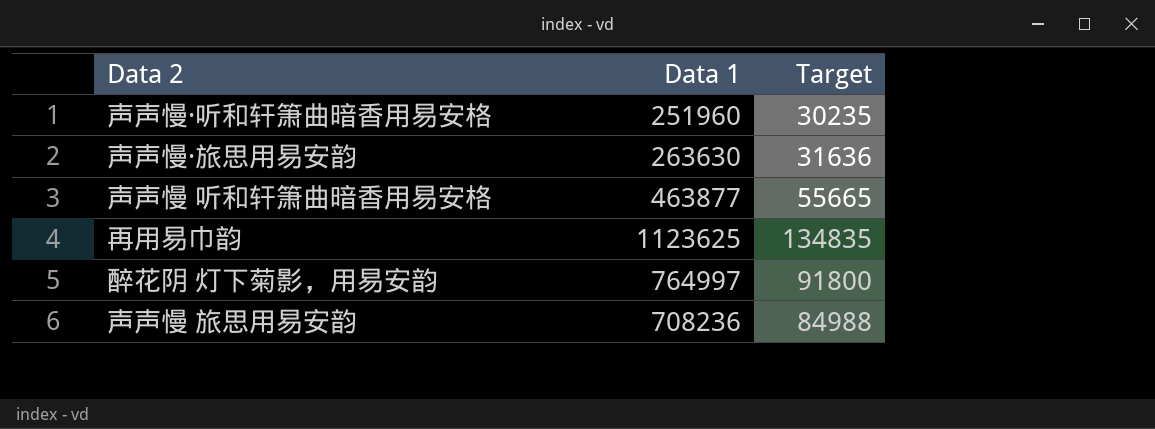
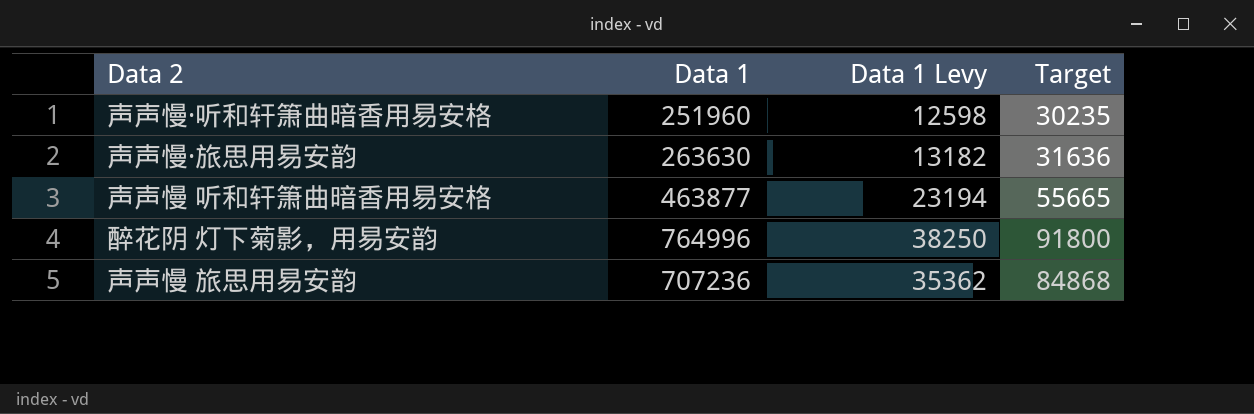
column Data 1 Levy | formula: none -> [Data 1] * 0.05
row 再用易巾韵: 1123625 | 134835 -> none
醉花阴 灯下菊影，用易安韵 | Data 1: 764997 -> 764996
声声慢 旅思用易安韵 | Data 1: 708236 -> 707236
声声慢 旅思用易安韵 | Target: 84988 -> 84868

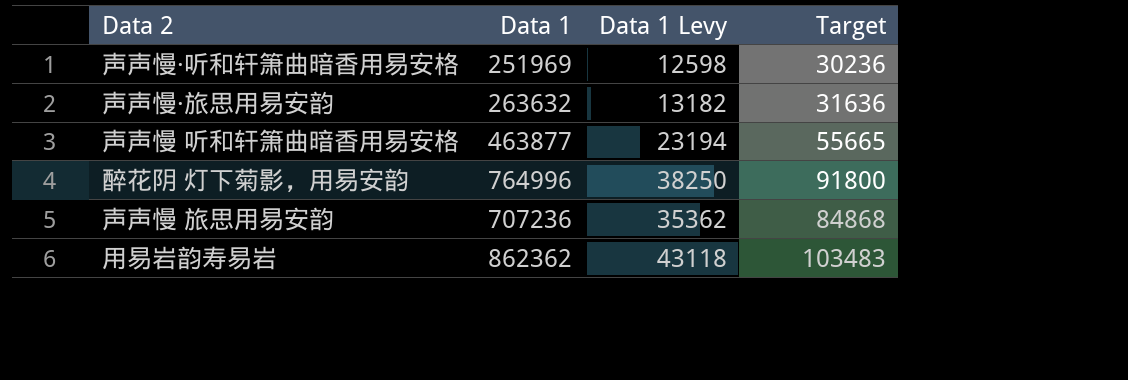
声声慢·听和轩箫曲暗香用易安格 | Data 1: 251960 -> 251969
声声慢·听和轩箫曲暗香用易安格 | Target: 30235 -> 30236
声声慢·旅思用易安韵 | Data 1: 263630 -> 263632
row 用易岩韵寿易岩: none -> 862362 | 43118 | 103483

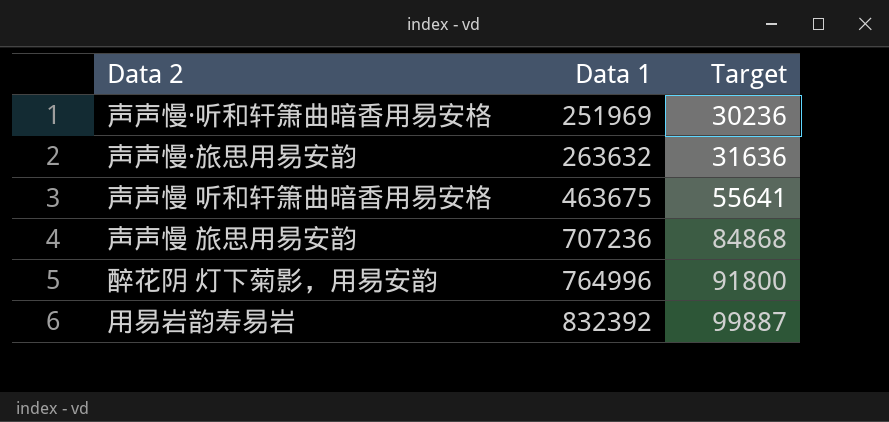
row order: none -> Data 1 ascending
column Data 1 Levy | formula: [Data 1] * 0.05 -> none
声声慢 听和轩箫曲暗香用易安格 | Data 1: 463877 -> 463675
声声慢 听和轩箫曲暗香用易安格 | Target: 55665 -> 55641
用易岩韵寿易岩 | Data 1: 862362 -> 832392
用易岩韵寿易岩 | Target: 103483 -> 99887

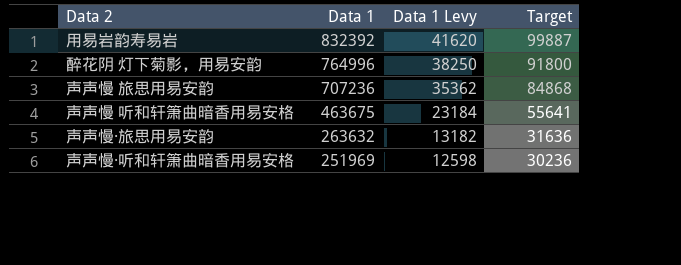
row order: Data 1 ascending -> Data 1 descending
column Data 1 Levy | formula: none -> [Data 1] * 0.05

